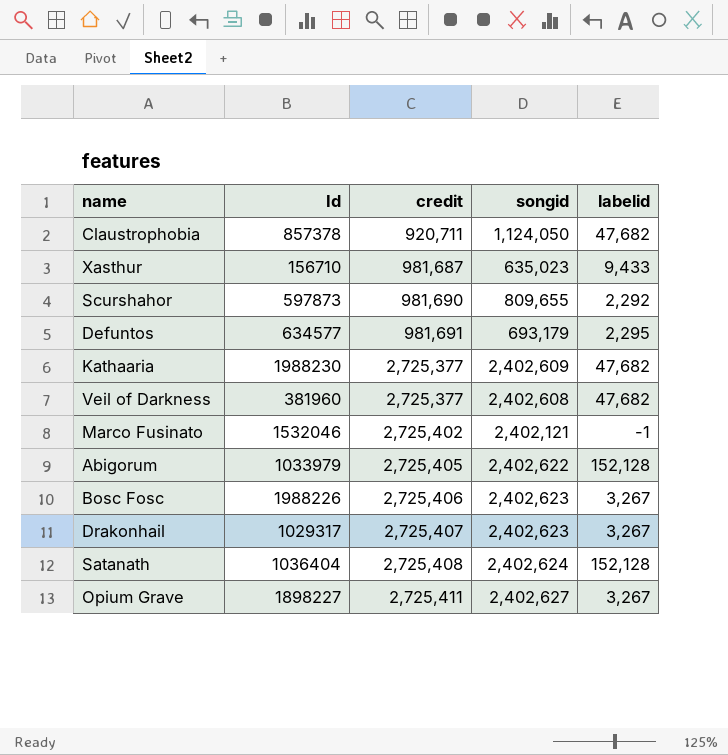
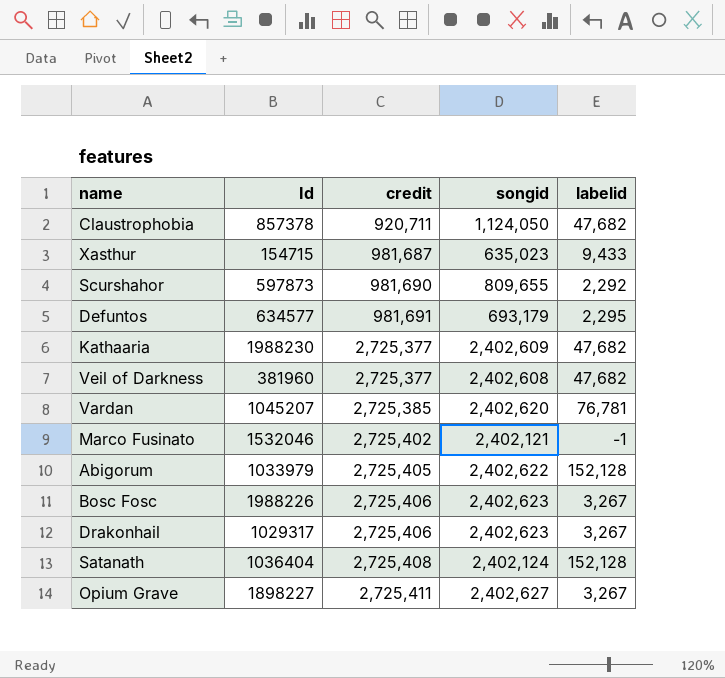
Xasthur | Id: 156710 -> 154715
row Vardan: none -> 1045207 | 2,725,385 | 2,402,620 | 76,781
Drakonhail | credit: 2,725,407 -> 2,725,406
Satanath | songid: 2,402,624 -> 2,402,124

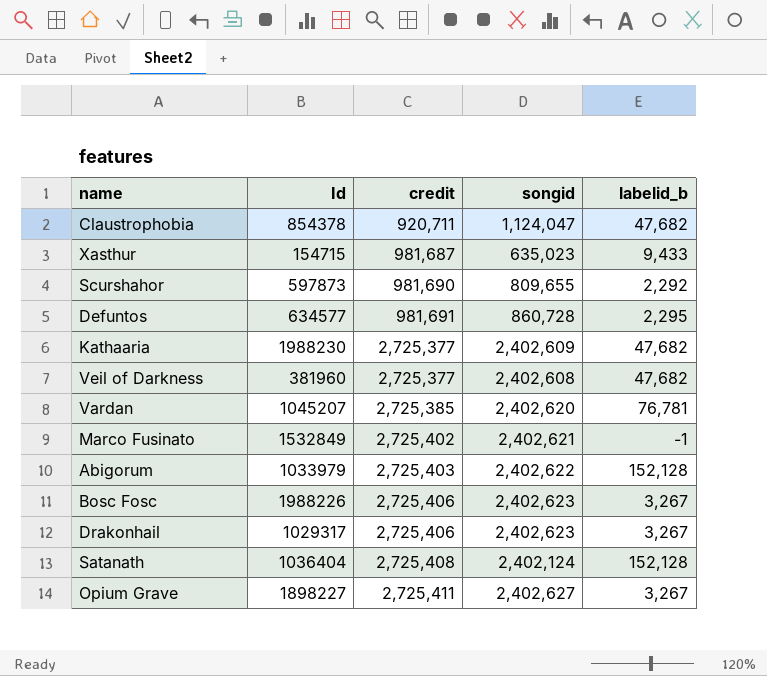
column name: labelid -> labelid_b
Claustrophobia | Id: 857378 -> 854378
Claustrophobia | songid: 1,124,050 -> 1,124,047
Defuntos | songid: 693,179 -> 860,728
Marco Fusinato | Id: 1532046 -> 1532849
Marco Fusinato | songid: 2,402,121 -> 2,402,621
Abigorum | credit: 2,725,405 -> 2,725,403

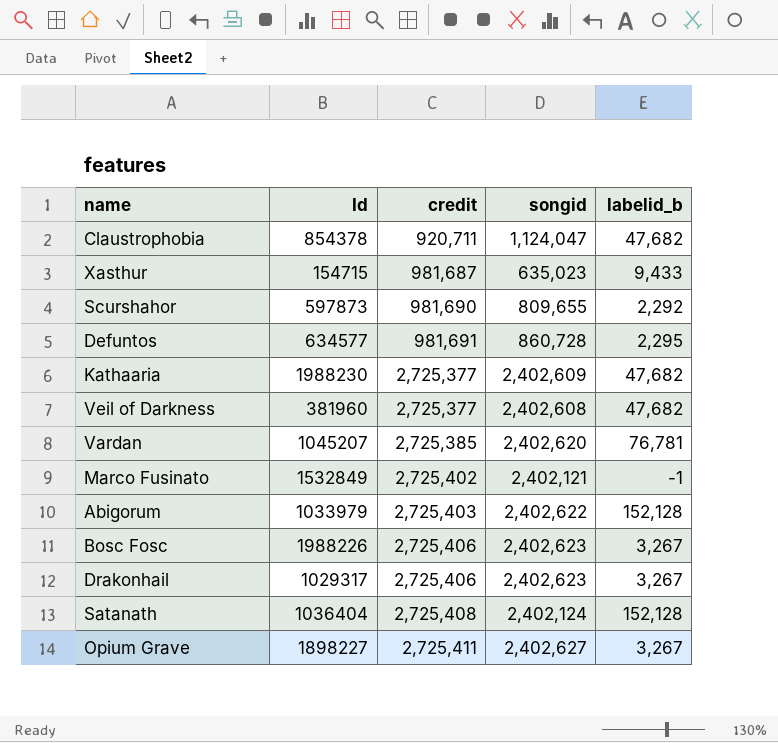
Marco Fusinato | songid: 2,402,621 -> 2,402,121

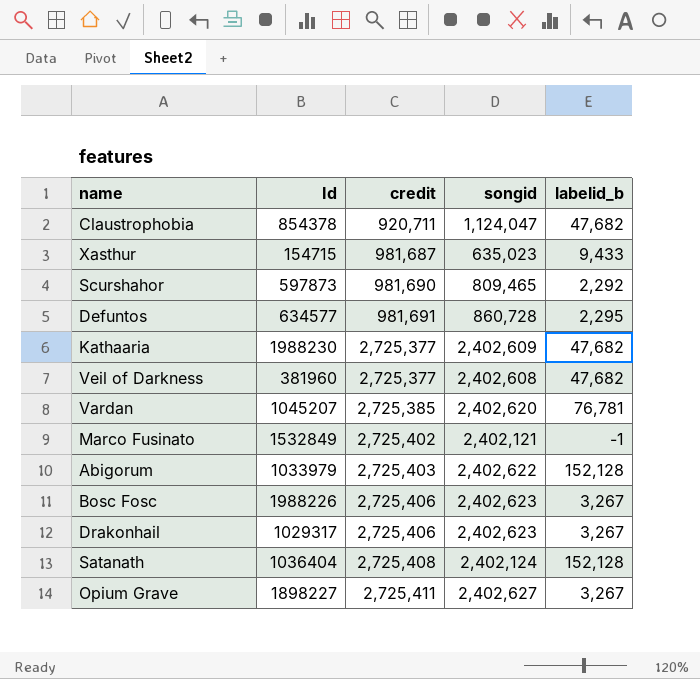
Scurshahor | songid: 809,655 -> 809,465

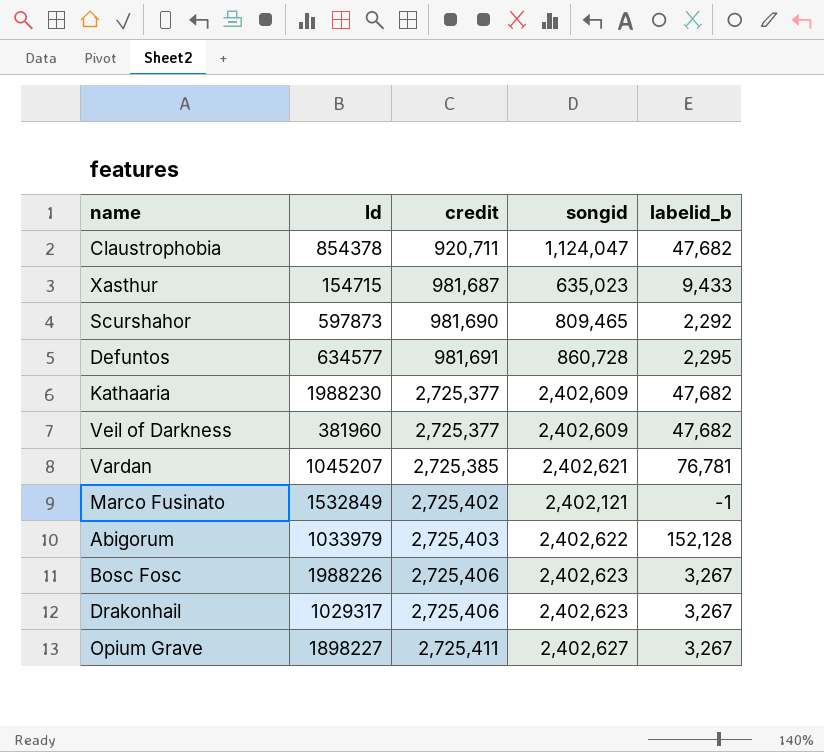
row Satanath: 1036404 | 2,725,408 | 2,402,124 | 152,128 -> none
Veil of Darkness | songid: 2,402,608 -> 2,402,609
Vardan | songid: 2,402,620 -> 2,402,621

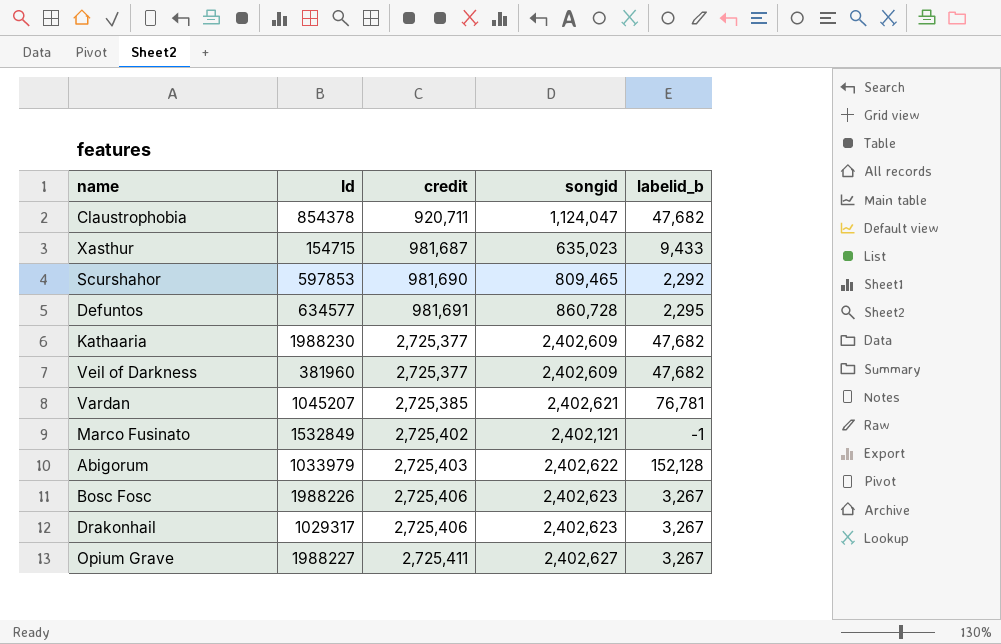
Scurshahor | Id: 597873 -> 597853
Opium Grave | Id: 1898227 -> 1988227

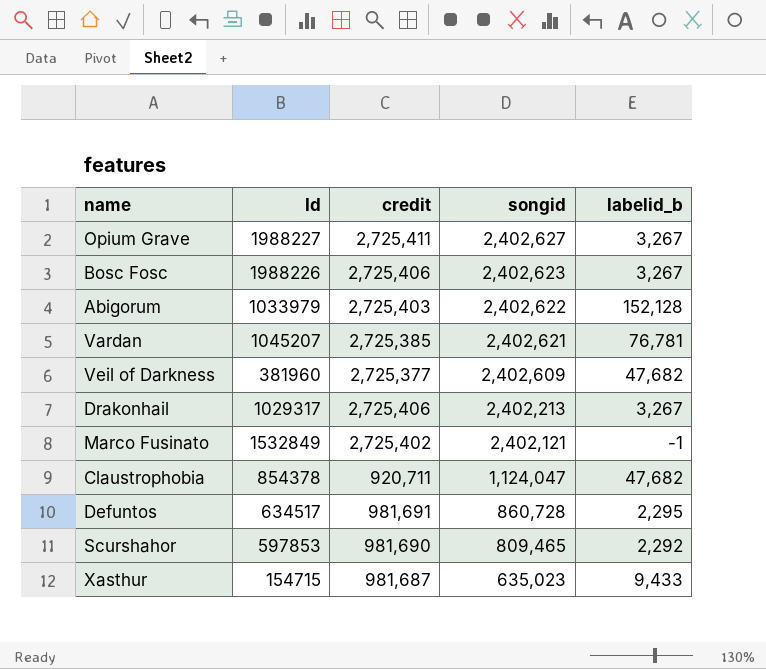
row order: credit ascending -> songid descending
row Kathaaria: 1988230 | 2,725,377 | 2,402,609 | 47,682 -> none
Drakonhail | songid: 2,402,623 -> 2,402,213
Defuntos | Id: 634577 -> 634517

